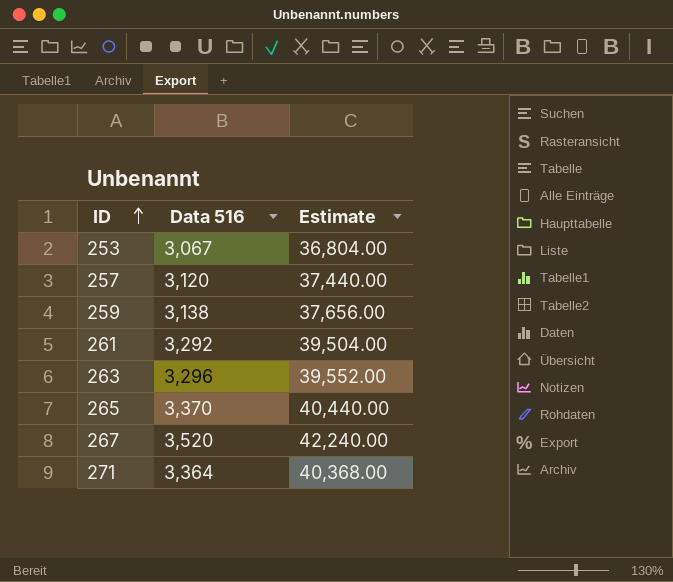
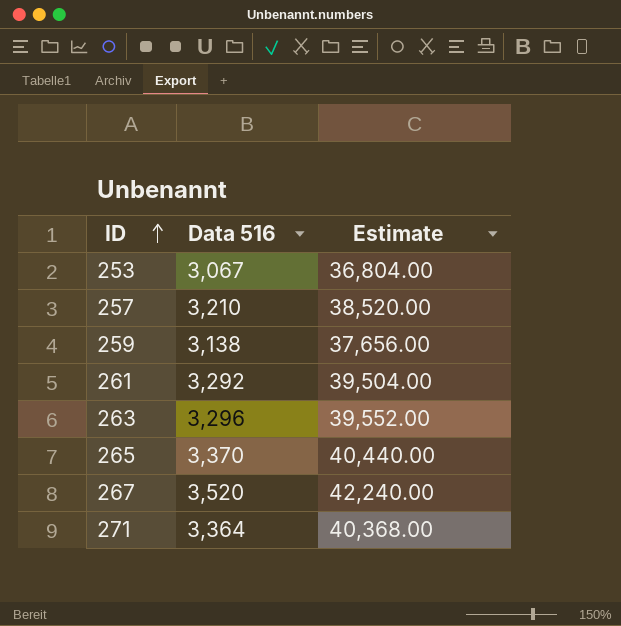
257 | Data 516: 3,120 -> 3,210
257 | Estimate: 37,440.00 -> 38,520.00

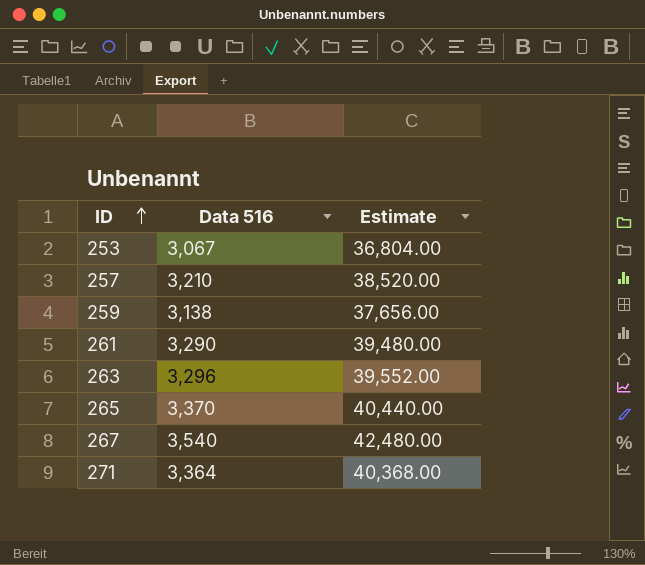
261 | Data 516: 3,292 -> 3,290
261 | Estimate: 39,504.00 -> 39,480.00
267 | Data 516: 3,520 -> 3,540
267 | Estimate: 42,240.00 -> 42,480.00

